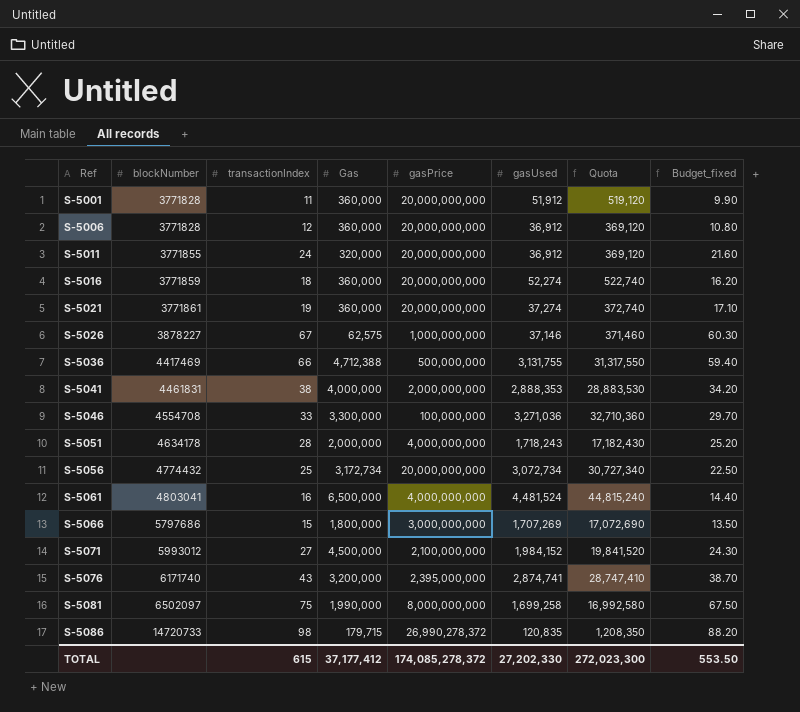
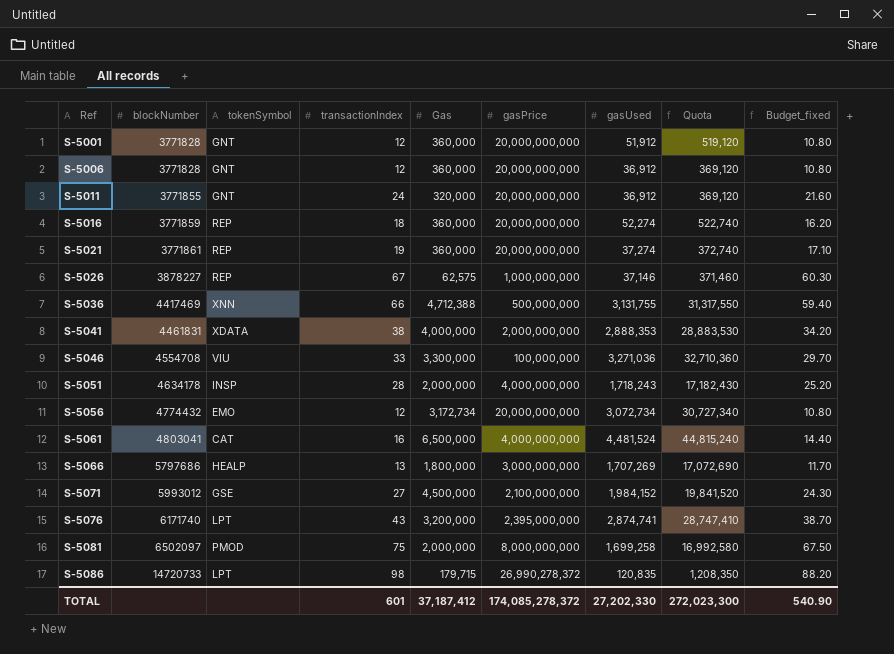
column tokenSymbol | position: none -> 3
S-5001 | transactionIndex: 11 -> 12
S-5001 | Budget_fixed: 9.90 -> 10.80
S-5056 | transactionIndex: 25 -> 12
S-5056 | Budget_fixed: 22.50 -> 10.80
S-5066 | transactionIndex: 15 -> 13
S-5066 | Budget_fixed: 13.50 -> 11.70
S-5081 | Gas: 1,990,000 -> 2,000,000
TOTAL | transactionIndex: 615 -> 601
TOTAL | Gas: 37,177,412 -> 37,187,412
TOTAL | Budget_fixed: 553.50 -> 540.90

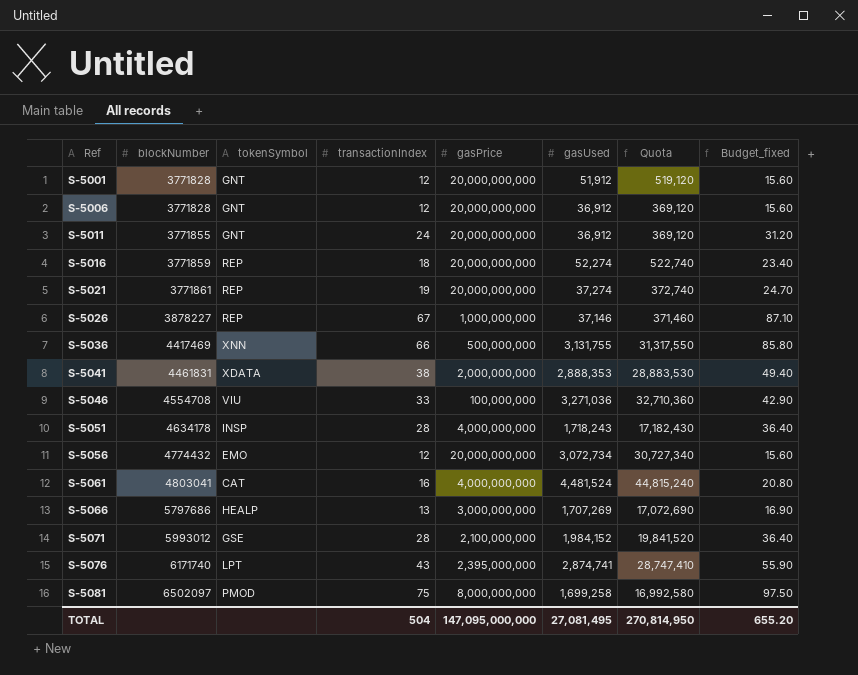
column Gas | position: 5 -> none
column Budget_fixed | formula: [transactionIndex] * 0.9 -> [transactionIndex] * 1.3
row S-5086: 14720733 | LPT | 98 | 179,715 | 26,990,278,372 | 120,835 | 1,208,350 | 88.20 -> none
S-5071 | transactionIndex: 27 -> 28
TOTAL | transactionIndex: 601 -> 504
TOTAL | gasPrice: 174,085,278,372 -> 147,095,000,000
TOTAL | gasUsed: 27,202,330 -> 27,081,495
TOTAL | Quota: 272,023,300 -> 270,814,950
TOTAL | Budget_fixed: 540.90 -> 655.20

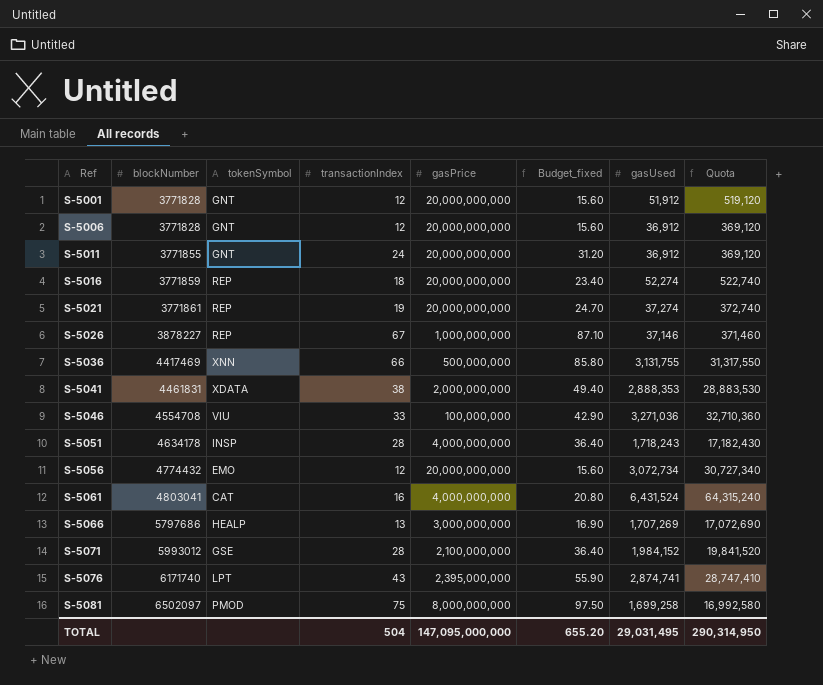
column Budget_fixed | position: 8 -> 6
S-5061 | gasUsed: 4,481,524 -> 6,431,524
S-5061 | Quota: 44,815,240 -> 64,315,240
TOTAL | gasUsed: 27,081,495 -> 29,031,495
TOTAL | Quota: 270,814,950 -> 290,314,950

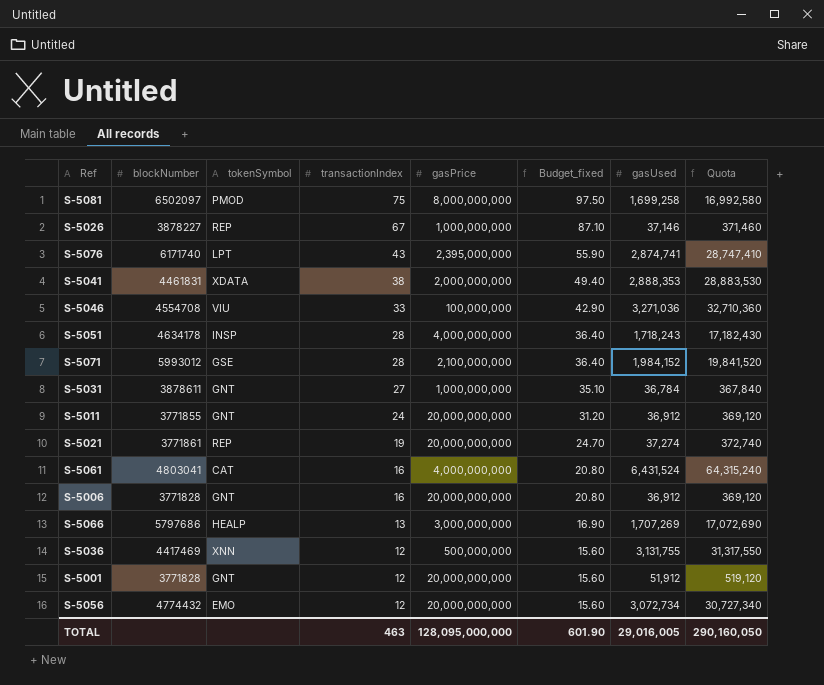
row order: Ref ascending -> transactionIndex descending
row S-5016: 3771859 | REP | 18 | 20,000,000,000 | 23.40 | 52,274 | 522,740 -> none
row S-5031: none -> 3878611 | GNT | 27 | 1,000,000,000 | 35.10 | 36,784 | 367,840
S-5006 | transactionIndex: 12 -> 16
S-5006 | Budget_fixed: 15.60 -> 20.80
S-5036 | transactionIndex: 66 -> 12
S-5036 | Budget_fixed: 85.80 -> 15.60
TOTAL | transactionIndex: 504 -> 463
TOTAL | gasPrice: 147,095,000,000 -> 128,095,000,000
TOTAL | Budget_fixed: 655.20 -> 601.90
TOTAL | gasUsed: 29,031,495 -> 29,016,005
TOTAL | Quota: 290,314,950 -> 290,160,050

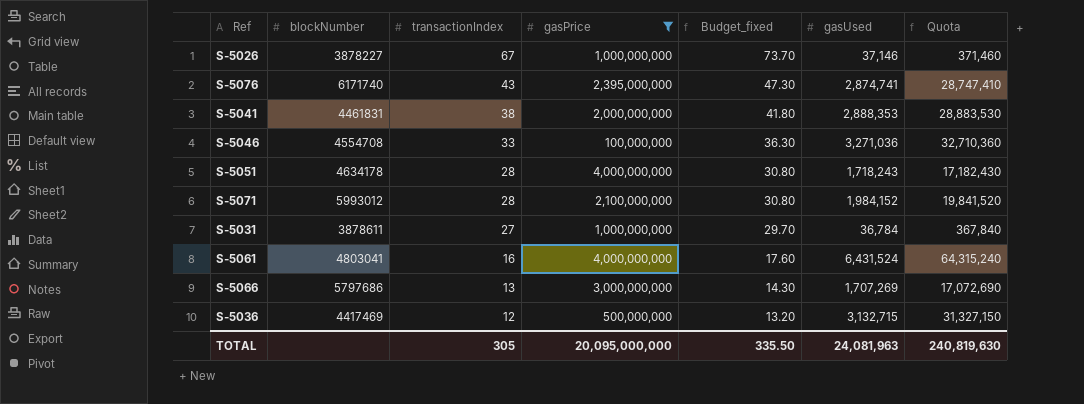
filter: none -> gasPrice <= 4,000,000,000
column tokenSymbol | position: 3 -> none
column Budget_fixed | formula: [transactionIndex] * 1.3 -> [transactionIndex] * 1.1
S-5036 | gasUsed: 3,131,755 -> 3,132,715
S-5036 | Quota: 31,317,550 -> 31,327,150
TOTAL | transactionIndex: 463 -> 305
TOTAL | gasPrice: 128,095,000,000 -> 20,095,000,000
TOTAL | Budget_fixed: 601.90 -> 335.50
TOTAL | gasUsed: 29,016,005 -> 24,081,963
TOTAL | Quota: 290,160,050 -> 240,819,630

